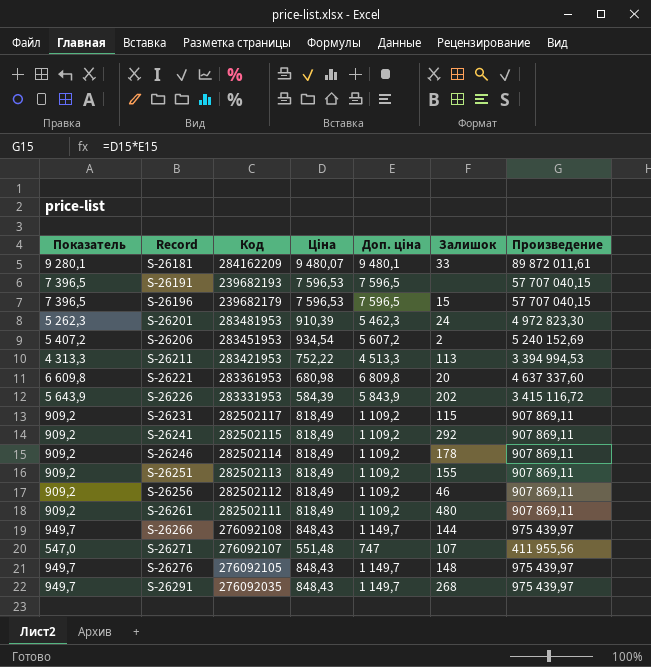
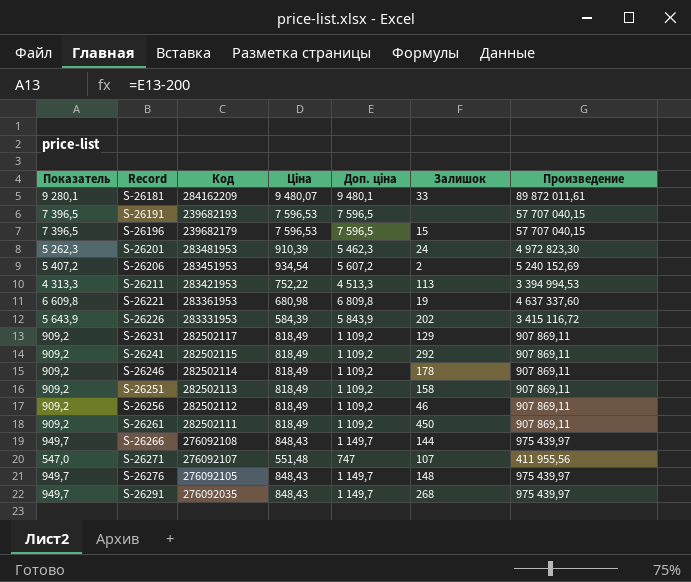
S-26221 | Залишок: 20 -> 19
S-26231 | Залишок: 115 -> 129
S-26251 | Залишок: 155 -> 158
S-26261 | Залишок: 480 -> 450

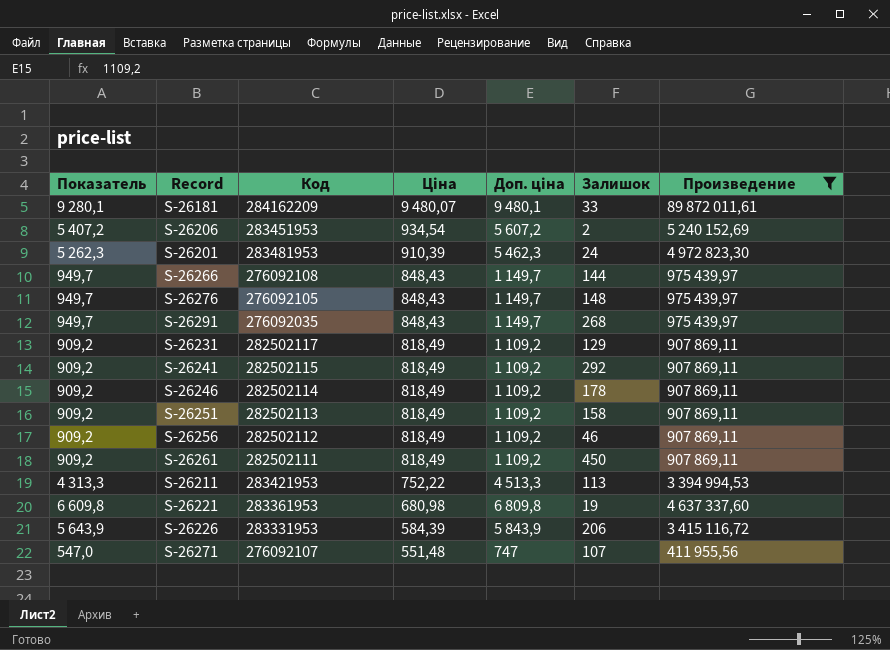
filter: none -> Произведение != 57 707 040,15
row order: Record ascending -> Ціна descending
S-26226 | Залишок: 202 -> 206

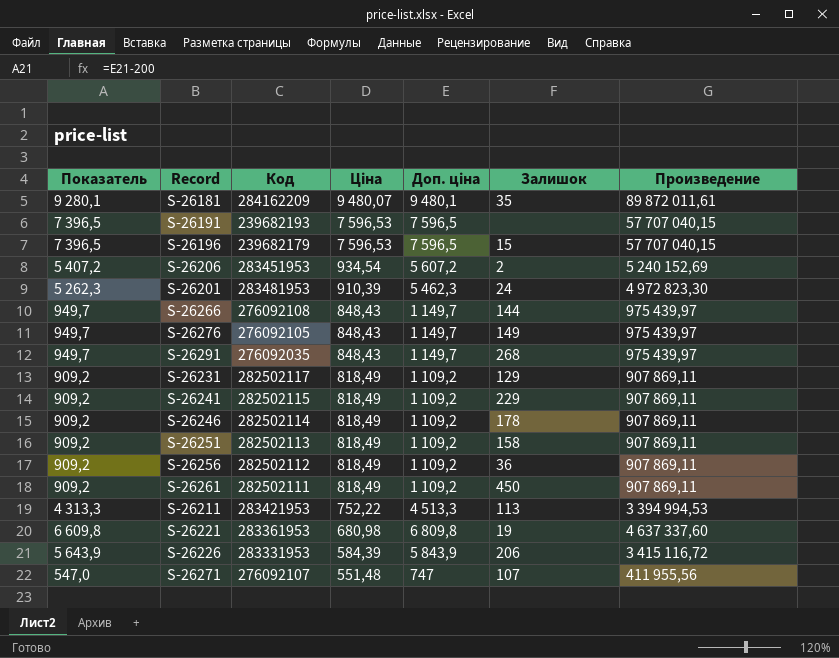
filter: Произведение != 57 707 040,15 -> none
S-26181 | Залишок: 33 -> 35
S-26276 | Залишок: 148 -> 149
S-26241 | Залишок: 292 -> 229
S-26256 | Залишок: 46 -> 36

